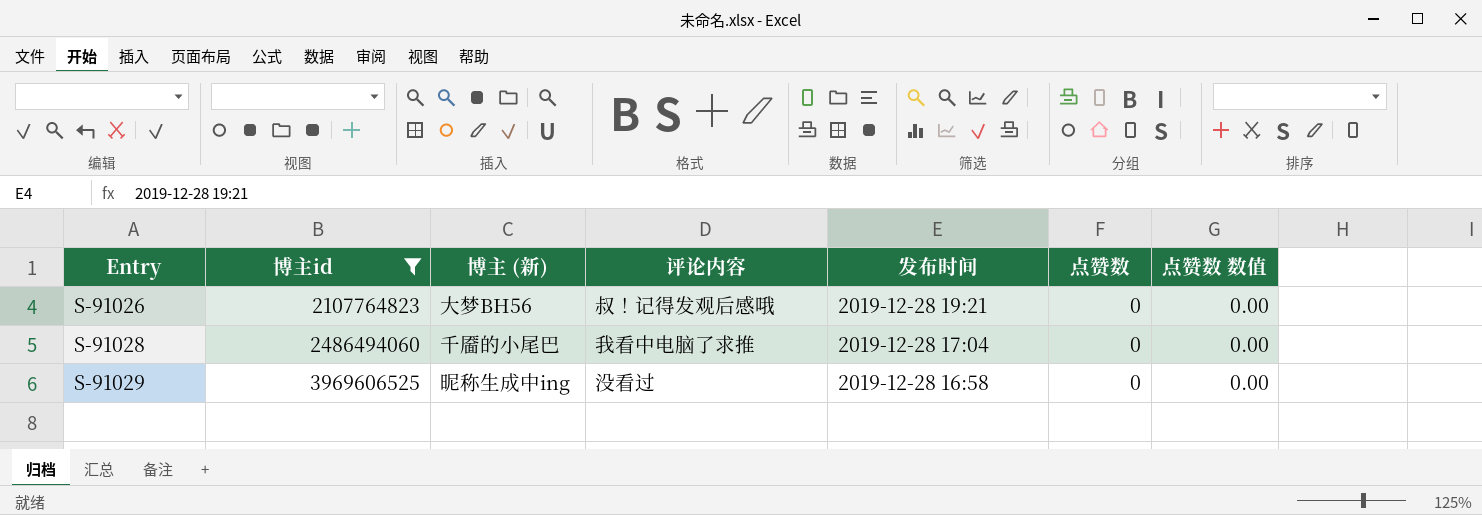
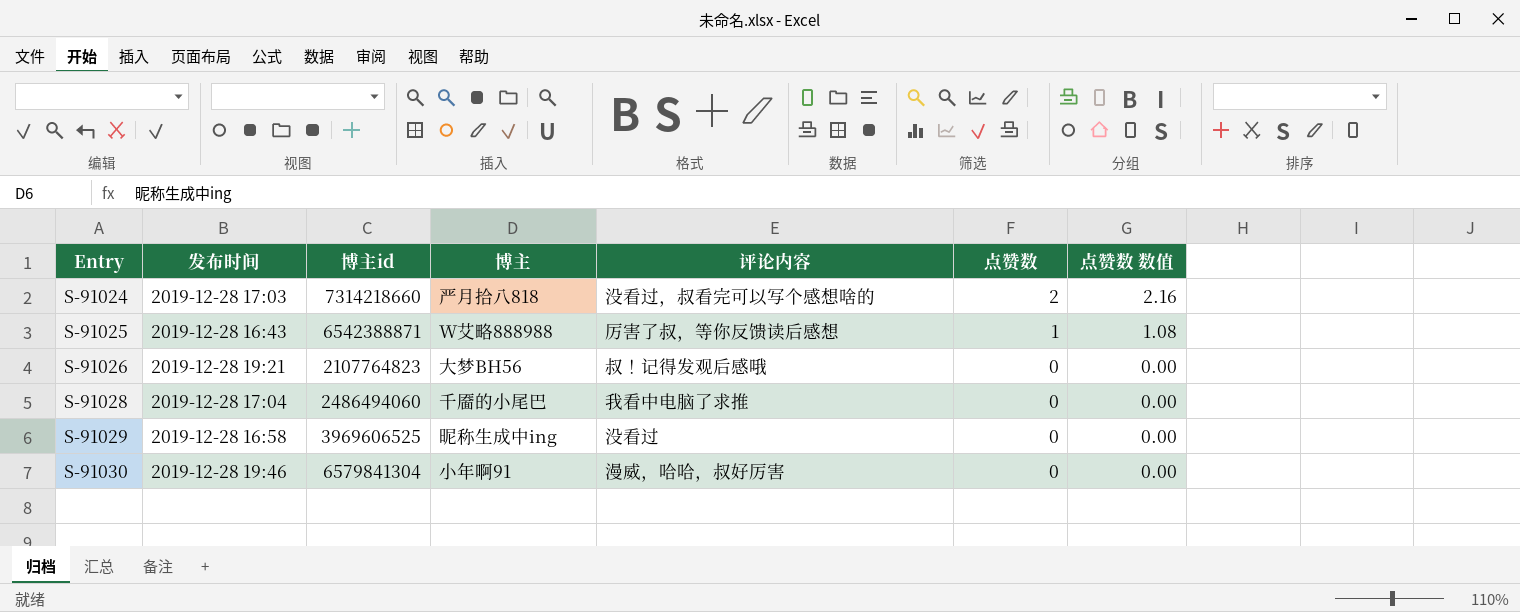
filter: 博主id <= 3969606525 -> none
column 发布时间 | position: 5 -> 2
column name: 博主 (新) -> 博主

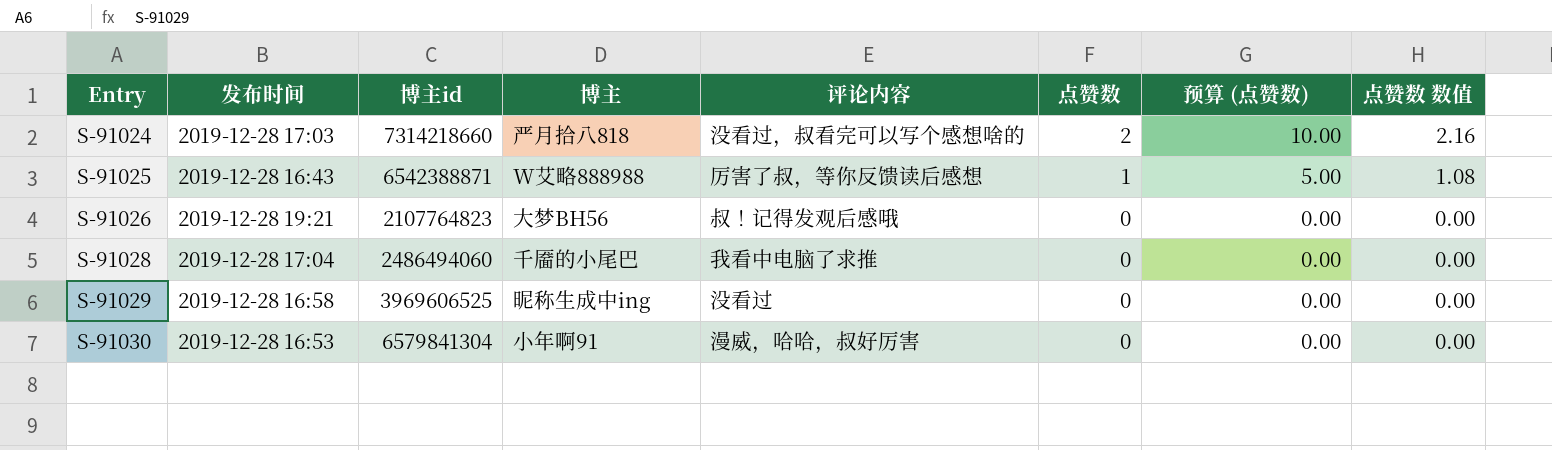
column 预算 (点赞数) | formula: none -> [点赞数] * 5
S-91030 | 发布时间: 2019-12-28 19:46 -> 2019-12-28 16:53

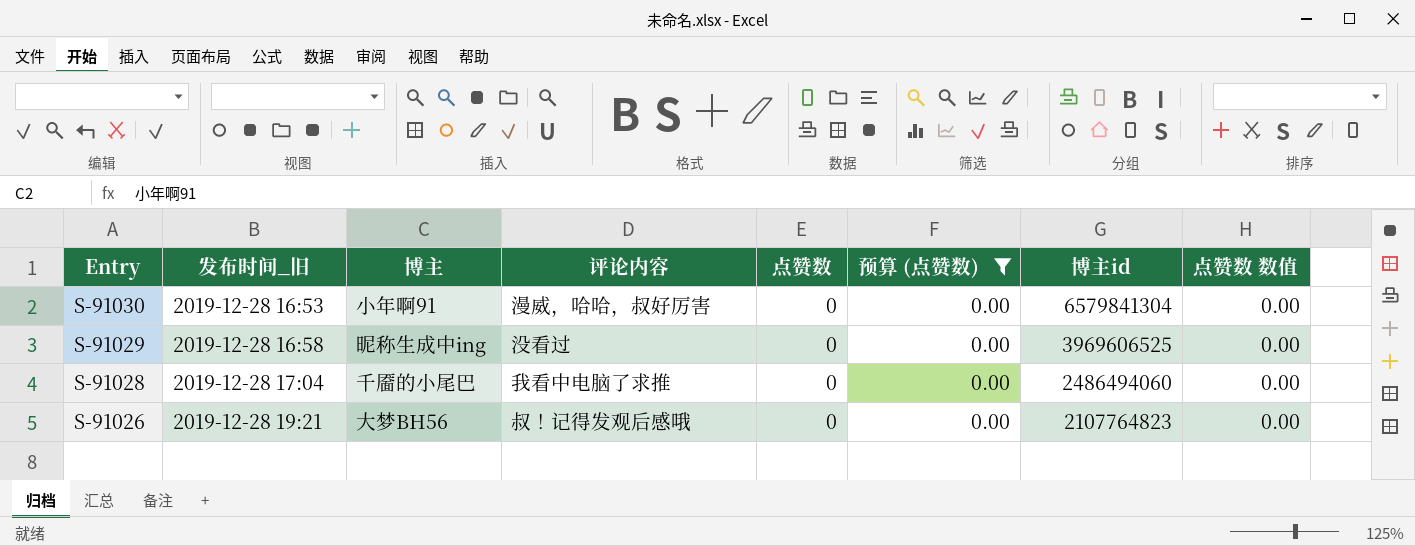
filter: none -> 预算 (点赞数) = 0.00
row order: Entry ascending -> Entry descending
column name: 发布时间 -> 发布时间_旧
column 博主id | position: 3 -> 7

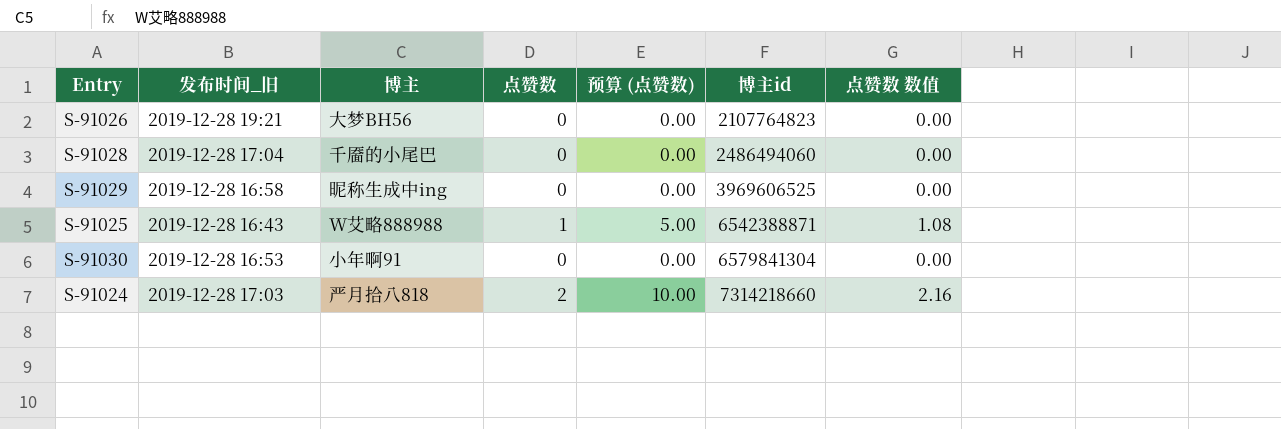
filter: 预算 (点赞数) = 0.00 -> none
row order: Entry descending -> 博主id ascending
column 评论内容 | position: 4 -> none

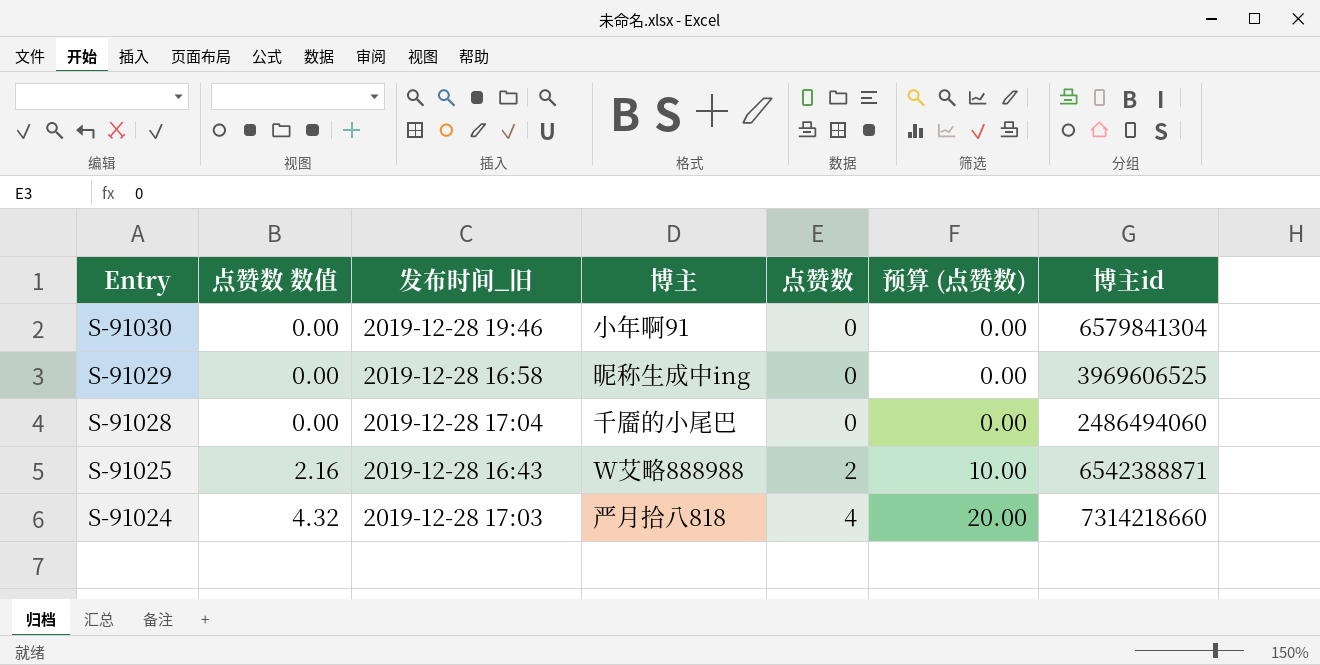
row order: 博主id ascending -> Entry descending
column 点赞数 数值 | position: 7 -> 2
row S-91026: 2019-12-28 19:21 | 大梦BH56 | 0 | 0.00 | 2107764823 | 0.00 -> none
S-91030 | 发布时间_旧: 2019-12-28 16:53 -> 2019-12-28 19:46
S-91025 | 点赞数 数值: 1.08 -> 2.16
S-91025 | 点赞数: 1 -> 2
S-91025 | 预算 (点赞数): 5.00 -> 10.00
S-91024 | 点赞数 数值: 2.16 -> 4.32
S-91024 | 点赞数: 2 -> 4
S-91024 | 预算 (点赞数): 10.00 -> 20.00

